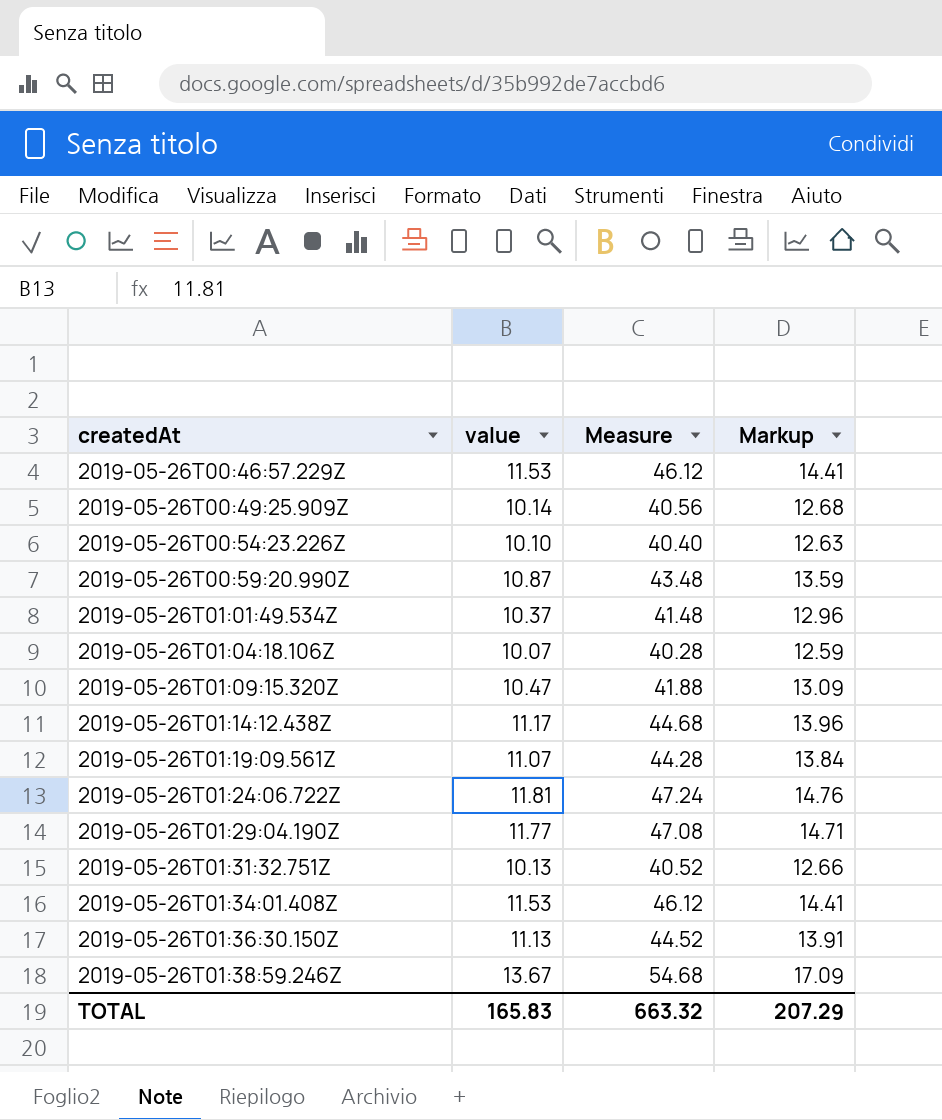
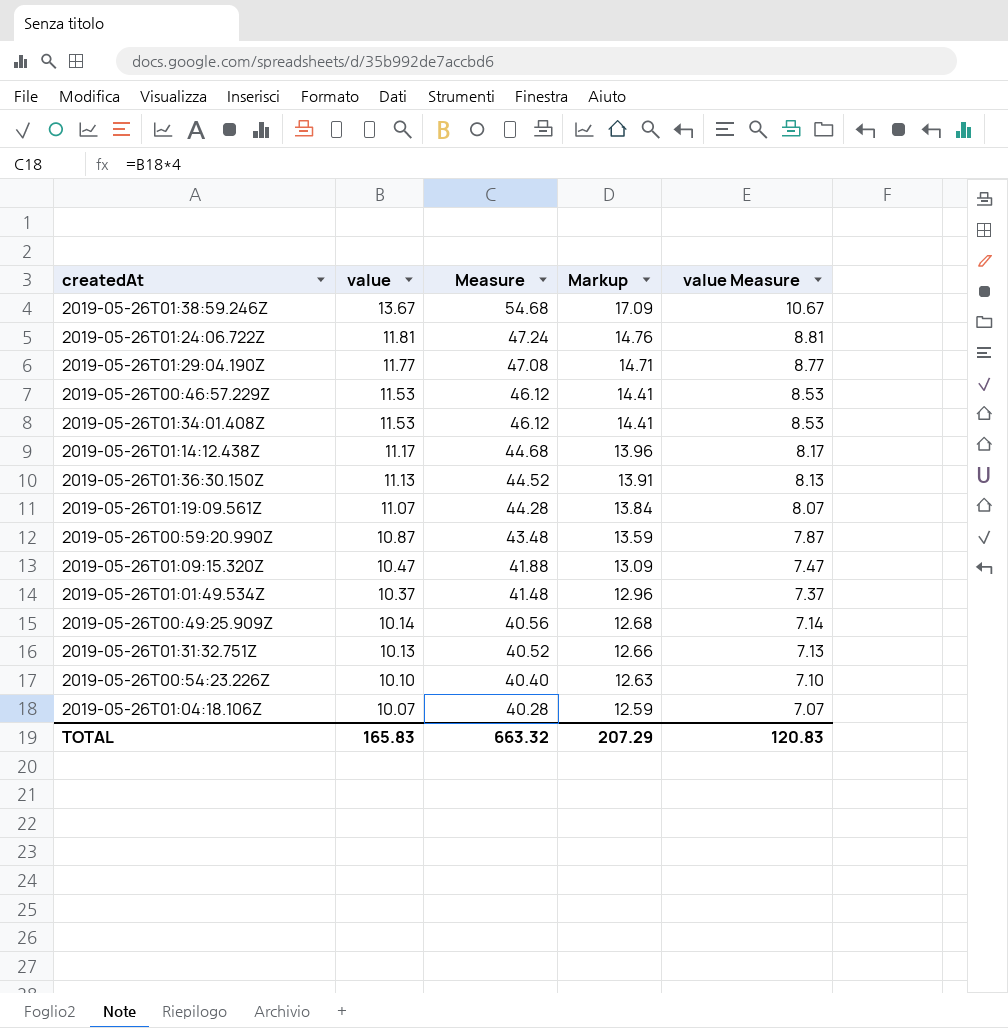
row order: createdAt ascending -> value descending
column value Measure | formula: none -> [value] - 3

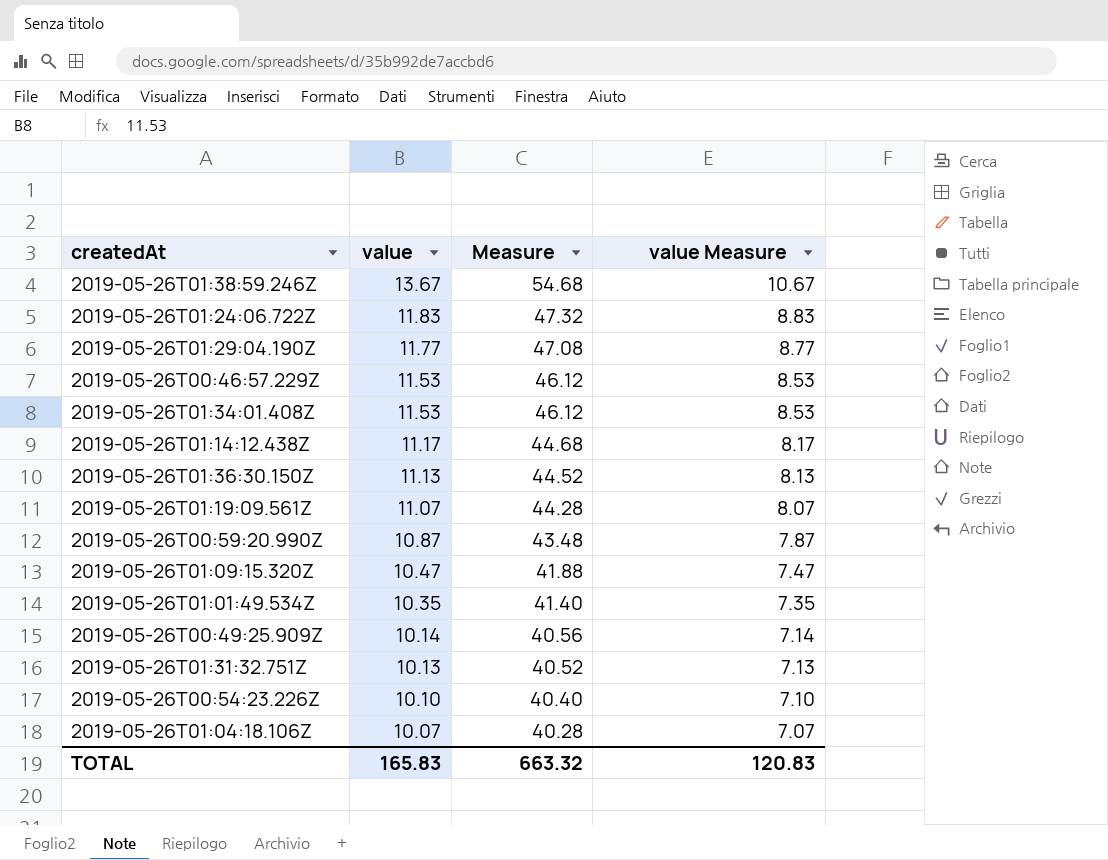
column Markup | formula: [value] * 1.25 -> none
2019-05-26T01:24:06.722Z | value: 11.81 -> 11.83
2019-05-26T01:24:06.722Z | Measure: 47.24 -> 47.32
2019-05-26T01:24:06.722Z | value Measure: 8.81 -> 8.83
2019-05-26T01:01:49.534Z | value: 10.37 -> 10.35
2019-05-26T01:01:49.534Z | Measure: 41.48 -> 41.40
2019-05-26T01:01:49.534Z | value Measure: 7.37 -> 7.35

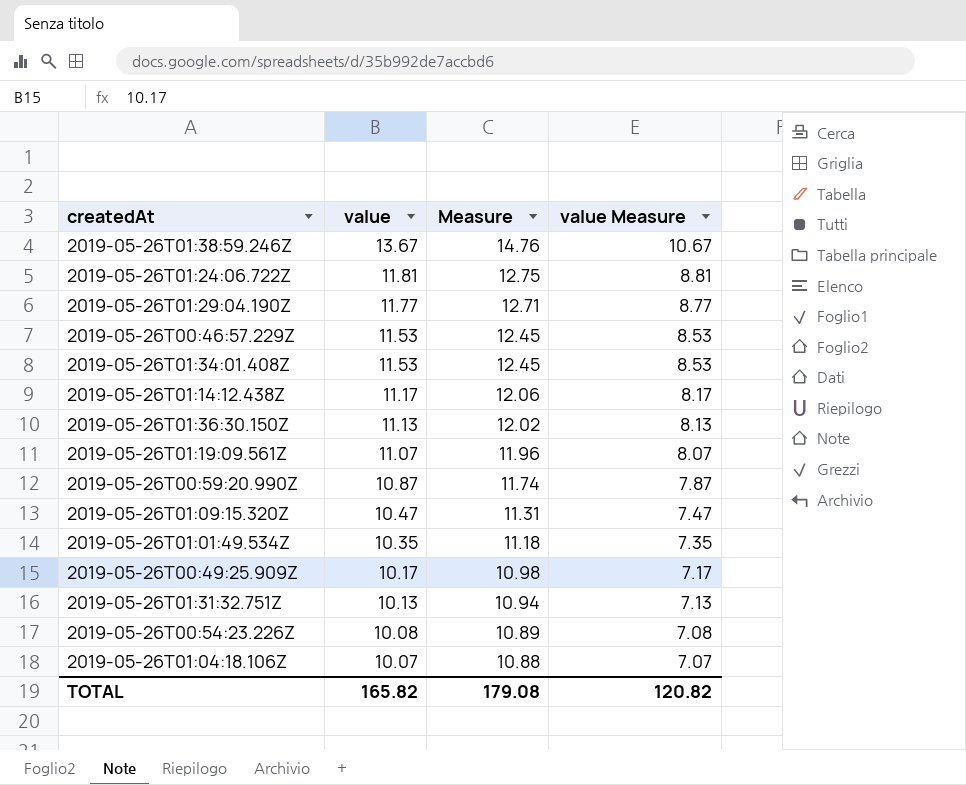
column Measure | formula: [value] * 4 -> [value] * 1.08
2019-05-26T01:24:06.722Z | value: 11.83 -> 11.81
2019-05-26T01:24:06.722Z | value Measure: 8.83 -> 8.81
2019-05-26T00:49:25.909Z | value: 10.14 -> 10.17
2019-05-26T00:49:25.909Z | value Measure: 7.14 -> 7.17
2019-05-26T00:54:23.226Z | value: 10.10 -> 10.08
2019-05-26T00:54:23.226Z | value Measure: 7.10 -> 7.08
TOTAL | value: 165.83 -> 165.82
TOTAL | Measure: 663.32 -> 179.08
TOTAL | value Measure: 120.83 -> 120.82

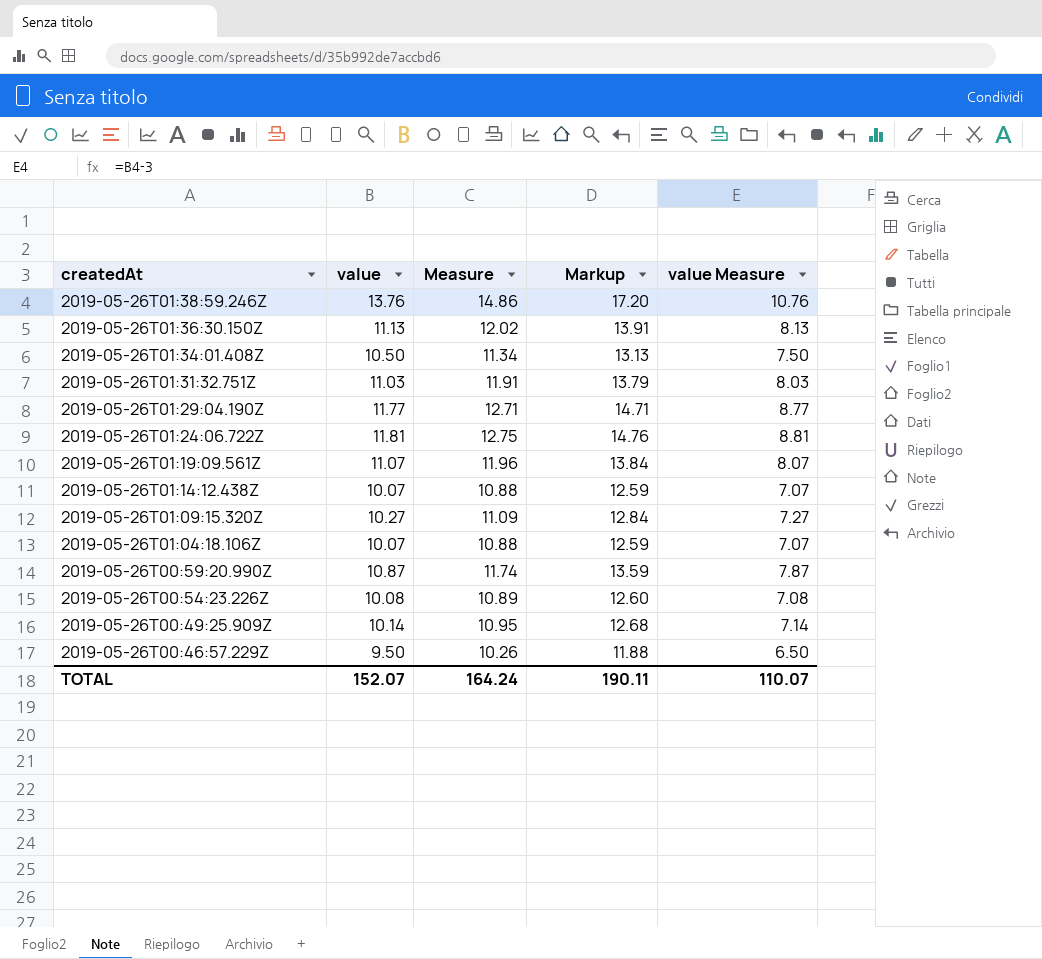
row order: value descending -> createdAt descending
column Markup | formula: none -> [value] * 1.25
row 2019-05-26T01:01:49.534Z: 10.35 | 11.18 | 7.35 -> none
2019-05-26T01:38:59.246Z | value: 13.67 -> 13.76
2019-05-26T01:38:59.246Z | Measure: 14.76 -> 14.86
2019-05-26T01:38:59.246Z | value Measure: 10.67 -> 10.76
2019-05-26T01:34:01.408Z | value: 11.53 -> 10.50
2019-05-26T01:34:01.408Z | Measure: 12.45 -> 11.34
2019-05-26T01:34:01.408Z | value Measure: 8.53 -> 7.50
2019-05-26T01:31:32.751Z | value: 10.13 -> 11.03
2019-05-26T01:31:32.751Z | Measure: 10.94 -> 11.91
2019-05-26T01:31:32.751Z | value Measure: 7.13 -> 8.03
2019-05-26T01:14:12.438Z | value: 11.17 -> 10.07
2019-05-26T01:14:12.438Z | Measure: 12.06 -> 10.88
2019-05-26T01:14:12.438Z | value Measure: 8.17 -> 7.07
2019-05-26T01:09:15.320Z | value: 10.47 -> 10.27
2019-05-26T01:09:15.320Z | Measure: 11.31 -> 11.09
2019-05-26T01:09:15.320Z | value Measure: 7.47 -> 7.27
2019-05-26T00:49:25.909Z | value: 10.17 -> 10.14
2019-05-26T00:49:25.909Z | Measure: 10.98 -> 10.95
2019-05-26T00:49:25.909Z | value Measure: 7.17 -> 7.14
2019-05-26T00:46:57.229Z | value: 11.53 -> 9.50
2019-05-26T00:46:57.229Z | Measure: 12.45 -> 10.26
2019-05-26T00:46:57.229Z | value Measure: 8.53 -> 6.50
TOTAL | value: 165.82 -> 152.07
TOTAL | Measure: 179.08 -> 164.24
TOTAL | value Measure: 120.82 -> 110.07

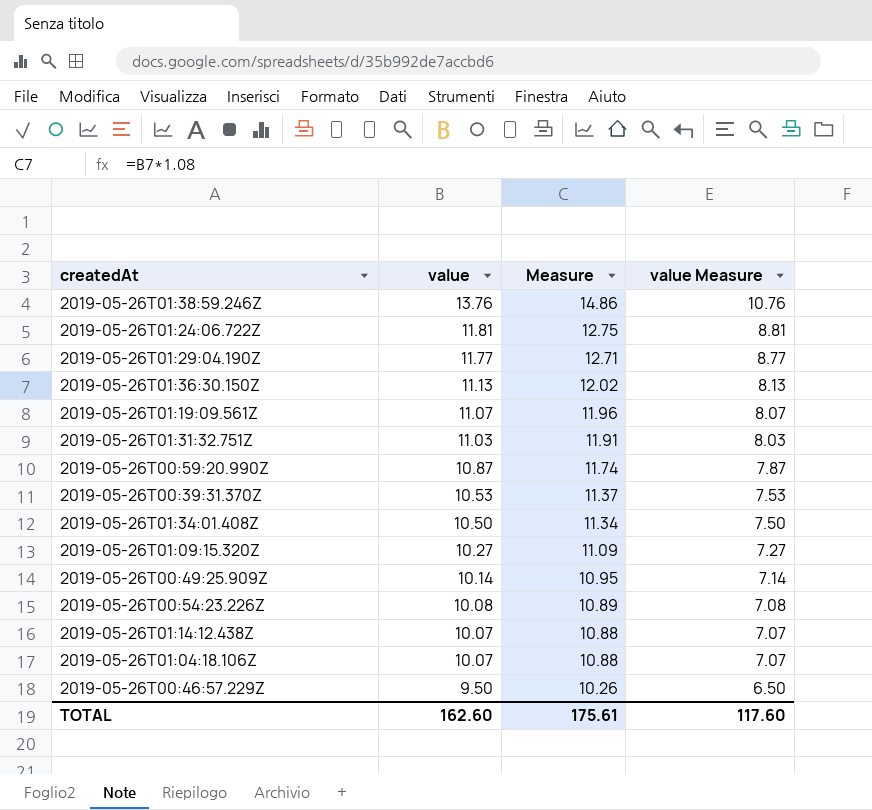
row order: createdAt descending -> value descending
column Markup | formula: [value] * 1.25 -> none
row 2019-05-26T00:39:31.370Z: none -> 10.53 | 11.37 | 7.53
TOTAL | value: 152.07 -> 162.60
TOTAL | Measure: 164.24 -> 175.61
TOTAL | value Measure: 110.07 -> 117.60

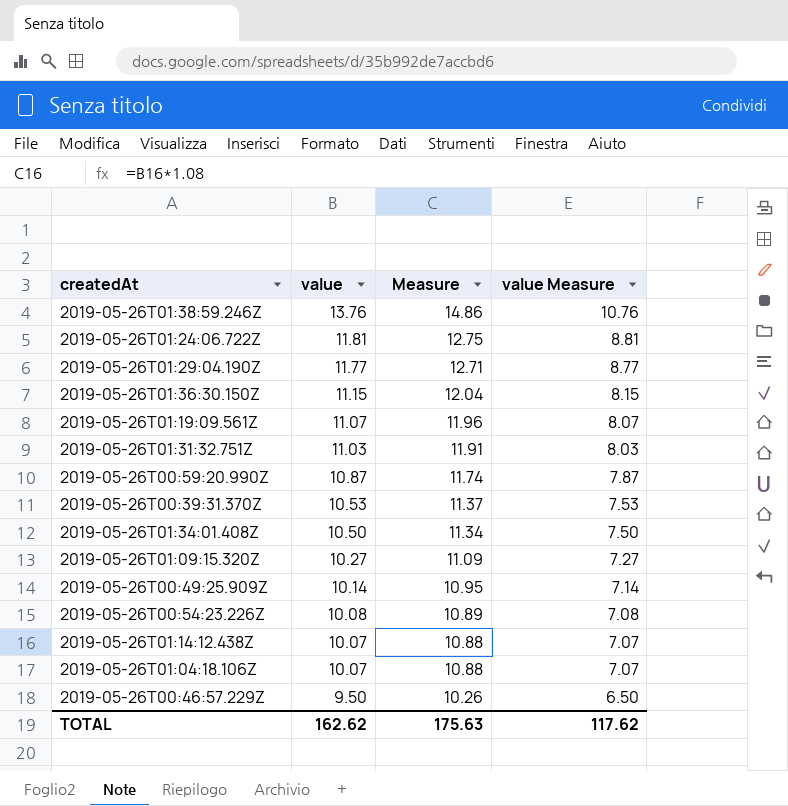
2019-05-26T01:36:30.150Z | value: 11.13 -> 11.15
2019-05-26T01:36:30.150Z | Measure: 12.02 -> 12.04
2019-05-26T01:36:30.150Z | value Measure: 8.13 -> 8.15
TOTAL | value: 162.60 -> 162.62
TOTAL | Measure: 175.61 -> 175.63
TOTAL | value Measure: 117.60 -> 117.62

